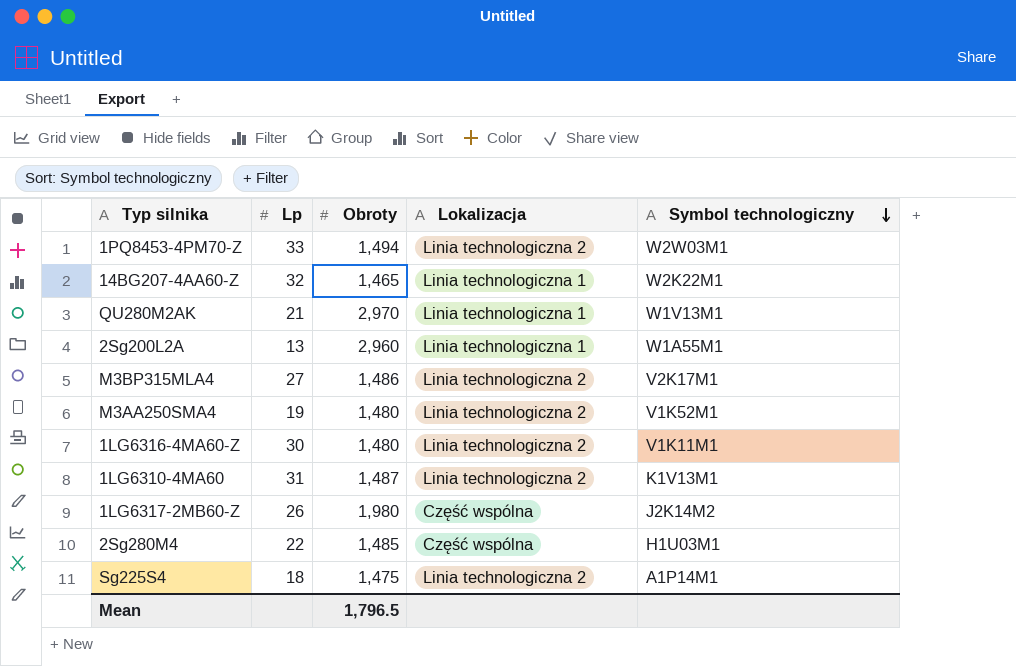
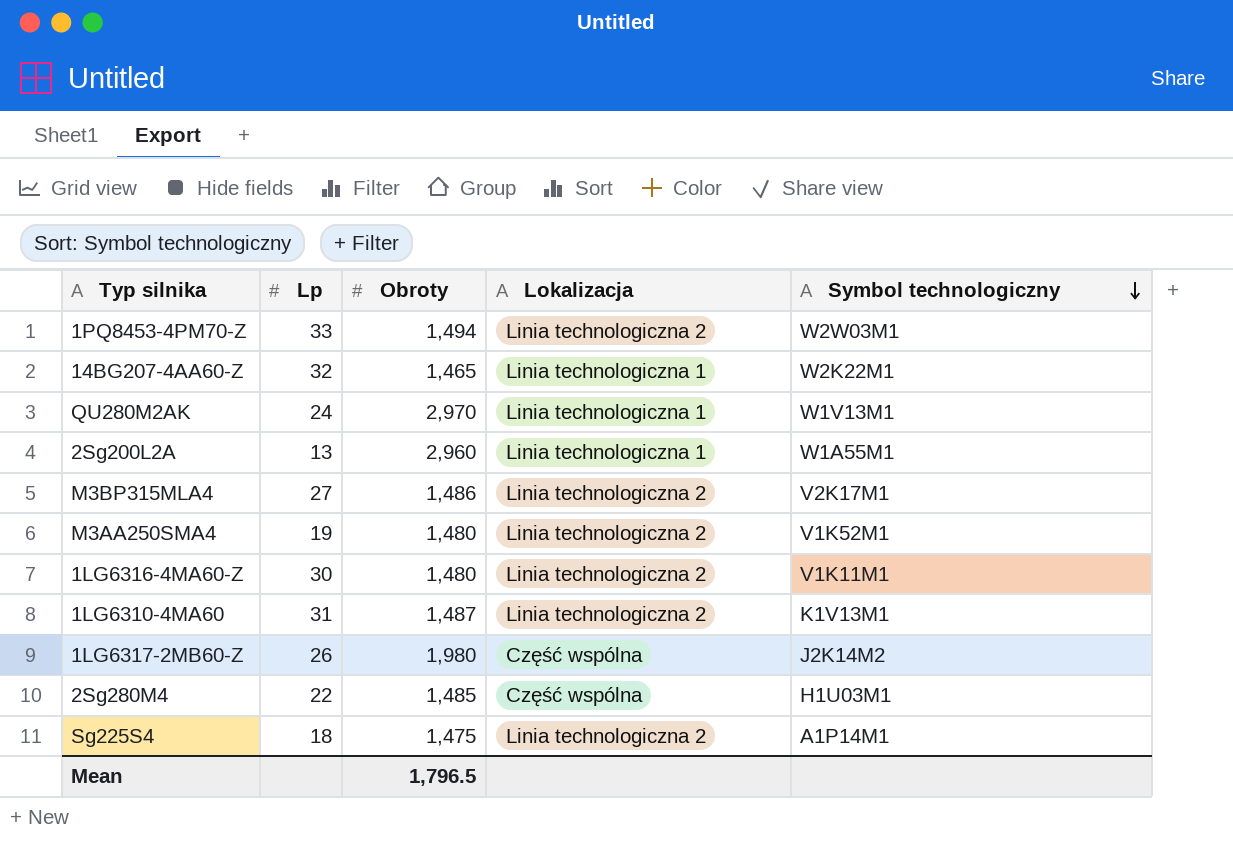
QU280M2AK | Lp: 21 -> 24

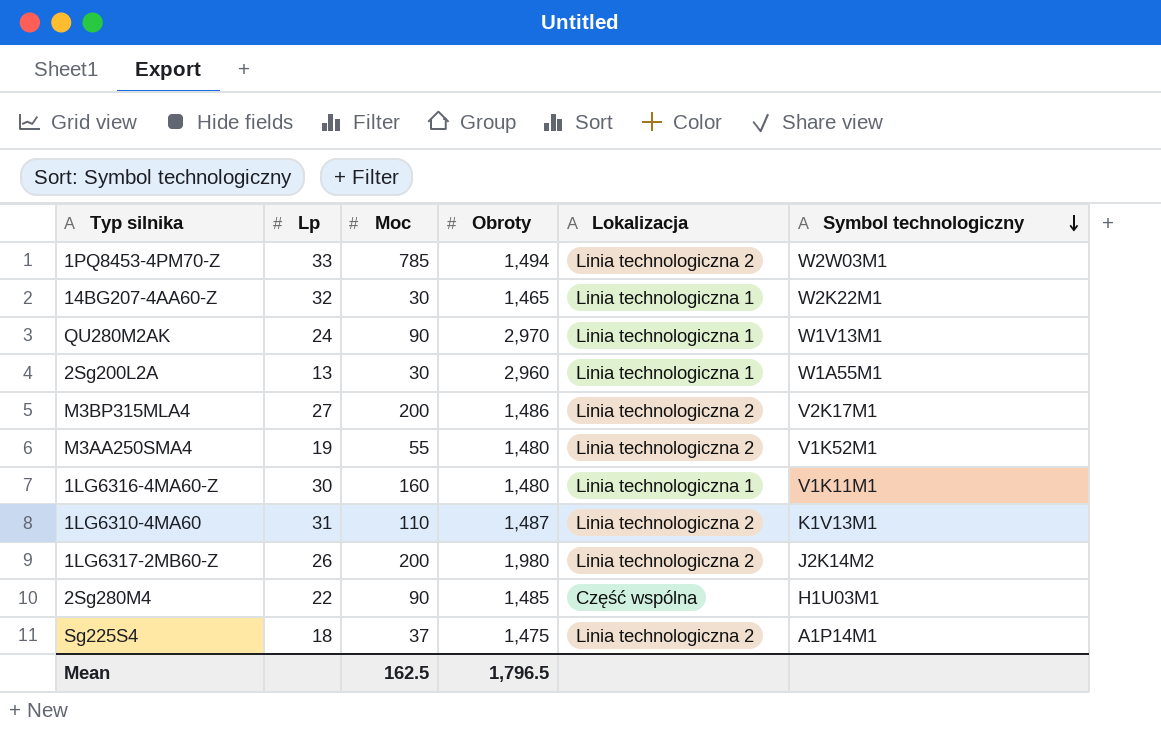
column Moc | position: none -> 3
1LG6316-4MA60-Z | Lokalizacja: Linia technologiczna 2 -> Linia technologiczna 1
1LG6317-2MB60-Z | Lokalizacja: Część wspólna -> Linia technologiczna 2

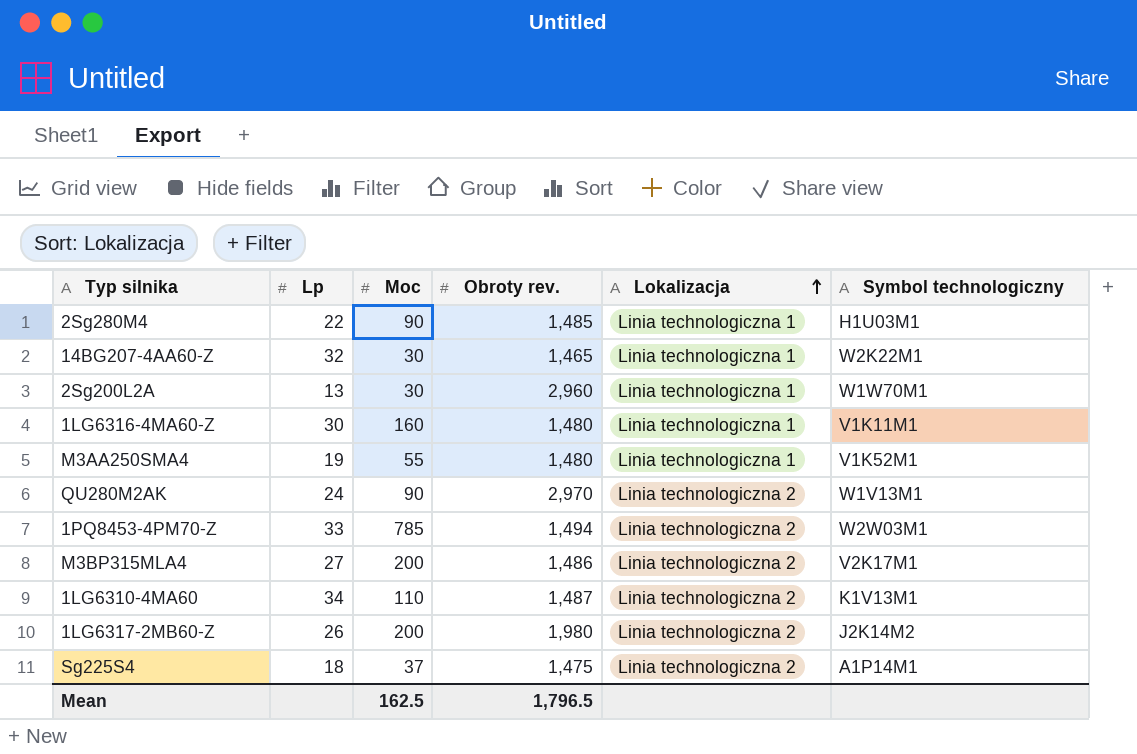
row order: Symbol technologiczny descending -> Lokalizacja ascending
column name: Obroty -> Obroty rev.
2Sg280M4 | Lokalizacja: Część wspólna -> Linia technologiczna 1
2Sg200L2A | Symbol technologiczny: W1A55M1 -> W1W70M1
M3AA250SMA4 | Lokalizacja: Linia technologiczna 2 -> Linia technologiczna 1
QU280M2AK | Lokalizacja: Linia technologiczna 1 -> Linia technologiczna 2
1LG6310-4MA60 | Lp: 31 -> 34

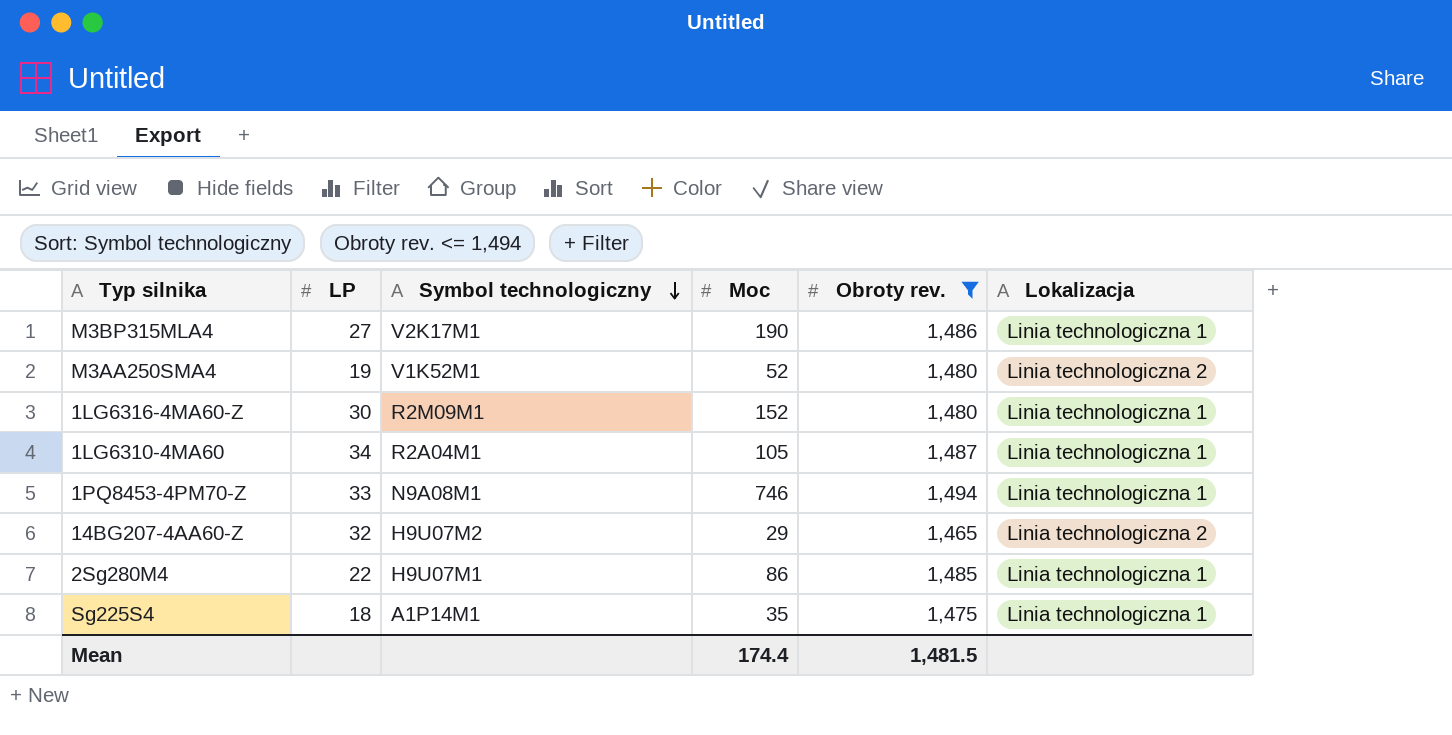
filter: none -> Obroty rev. <= 1,494
row order: Lokalizacja ascending -> Symbol technologiczny descending
column name: Lp -> LP
column Symbol technologiczny | position: 6 -> 3
M3BP315MLA4 | Moc: 200 -> 190
M3BP315MLA4 | Lokalizacja: Linia technologiczna 2 -> Linia technologiczna 1
M3AA250SMA4 | Moc: 55 -> 52
M3AA250SMA4 | Lokalizacja: Linia technologiczna 1 -> Linia technologiczna 2
1LG6316-4MA60-Z | Symbol technologiczny: V1K11M1 -> R2M09M1
1LG6316-4MA60-Z | Moc: 160 -> 152
1LG6310-4MA60 | Symbol technologiczny: K1V13M1 -> R2A04M1
1LG6310-4MA60 | Moc: 110 -> 105
1LG6310-4MA60 | Lokalizacja: Linia technologiczna 2 -> Linia technologiczna 1
1PQ8453-4PM70-Z | Symbol technologiczny: W2W03M1 -> N9A08M1
1PQ8453-4PM70-Z | Moc: 785 -> 746
1PQ8453-4PM70-Z | Lokalizacja: Linia technologiczna 2 -> Linia technologiczna 1
14BG207-4AA60-Z | Symbol technologiczny: W2K22M1 -> H9U07M2
14BG207-4AA60-Z | Moc: 30 -> 29
14BG207-4AA60-Z | Lokalizacja: Linia technologiczna 1 -> Linia technologiczna 2
2Sg280M4 | Symbol technologiczny: H1U03M1 -> H9U07M1
2Sg280M4 | Moc: 90 -> 86
Sg225S4 | Moc: 37 -> 35
Sg225S4 | Lokalizacja: Linia technologiczna 2 -> Linia technologiczna 1
Mean | Moc: 162.5 -> 174.4
Mean | Obroty rev.: 1,796.5 -> 1,481.5

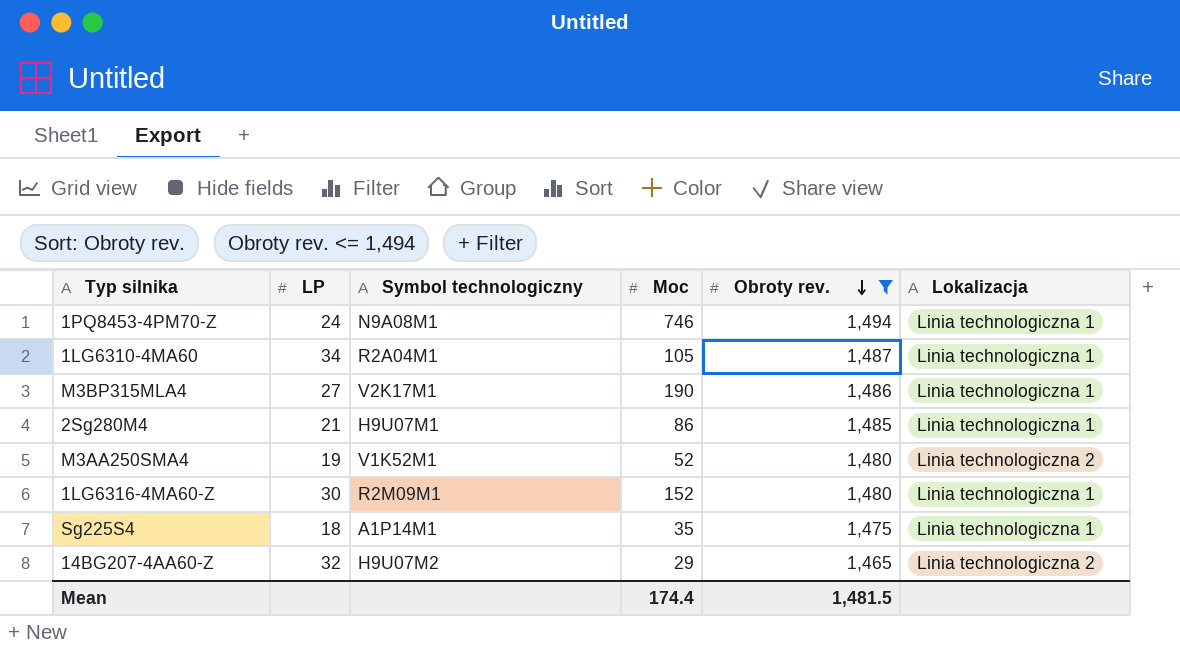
row order: Symbol technologiczny descending -> Obroty rev. descending
1PQ8453-4PM70-Z | LP: 33 -> 24
2Sg280M4 | LP: 22 -> 21

